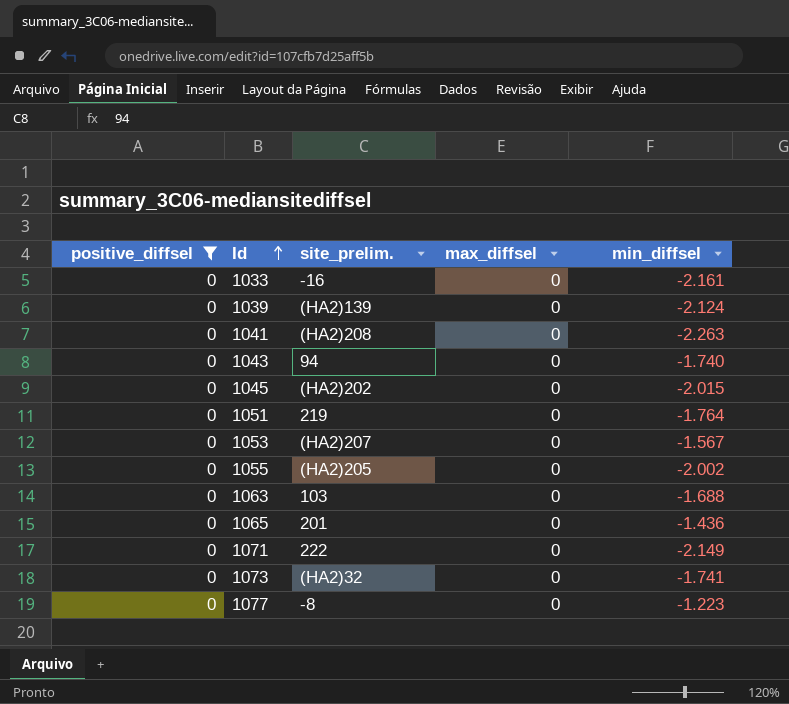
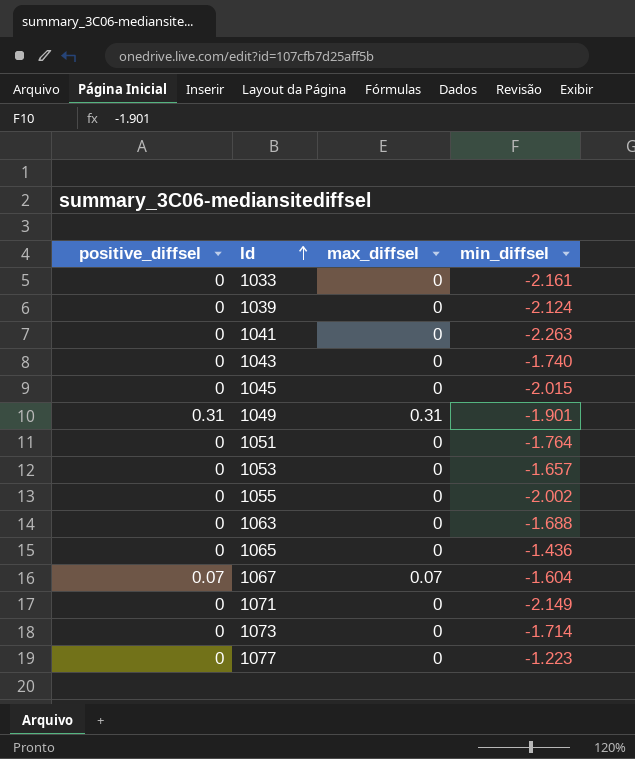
filter: positive_diffsel = 0 -> none
column site_prelim. | position: 3 -> none
1053 | min_diffsel: -1.567 -> -1.657
1073 | min_diffsel: -1.741 -> -1.714

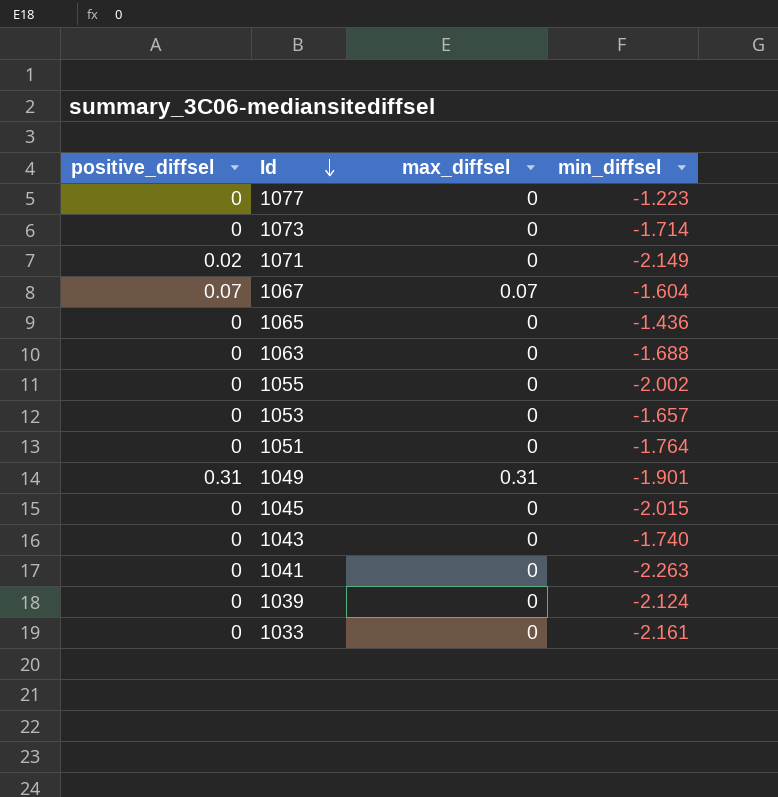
row order: Id ascending -> Id descending
1071 | positive_diffsel: 0 -> 0.02

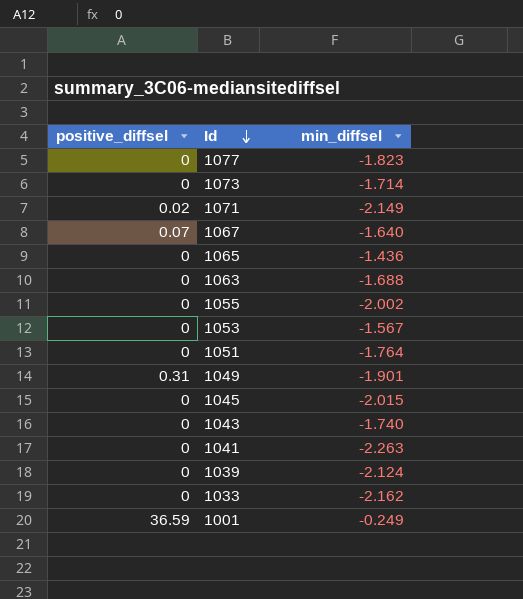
column max_diffsel | position: 3 -> none
1077 | min_diffsel: -1.223 -> -1.823
1067 | min_diffsel: -1.604 -> -1.640
1053 | min_diffsel: -1.657 -> -1.567
1033 | min_diffsel: -2.161 -> -2.162
row 1001: none -> 36.59 | -0.249

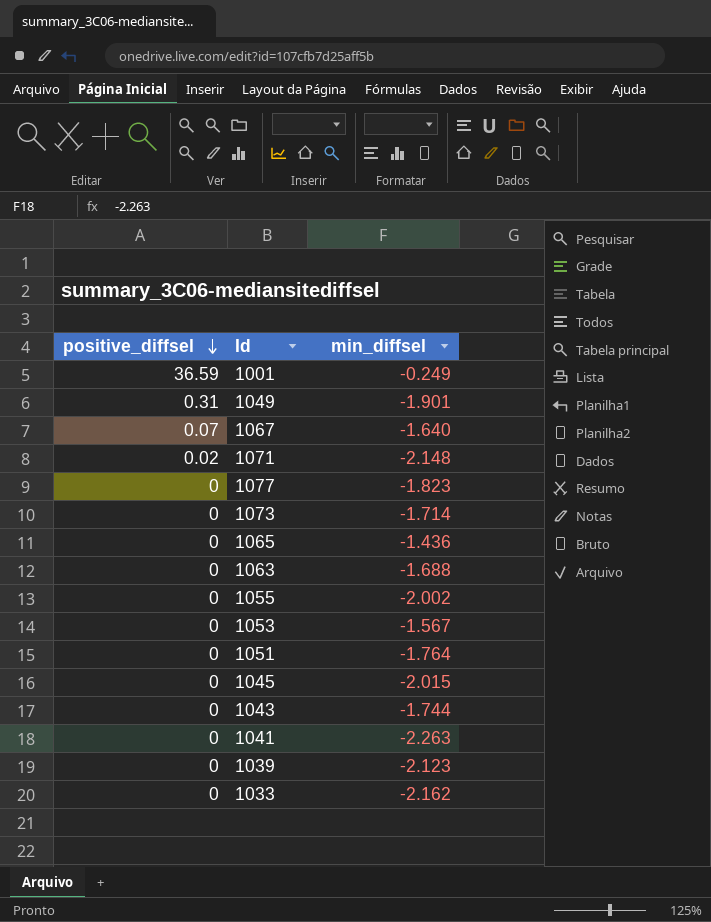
row order: Id descending -> positive_diffsel descending
1071 | min_diffsel: -2.149 -> -2.148
1043 | min_diffsel: -1.740 -> -1.744
1039 | min_diffsel: -2.124 -> -2.123

